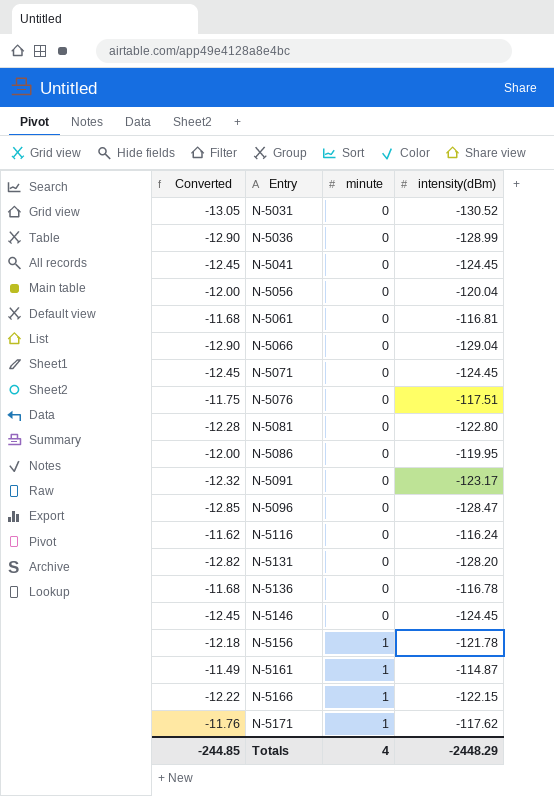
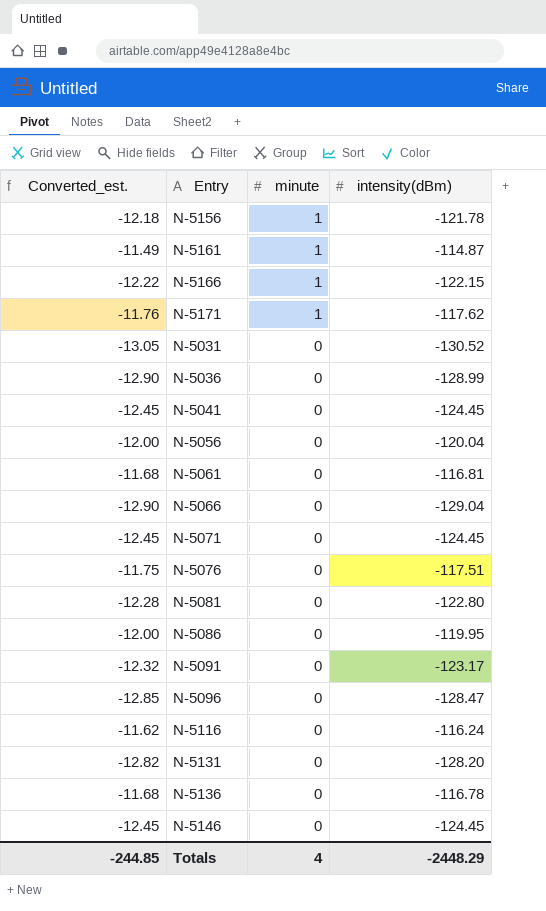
row order: Entry ascending -> minute descending
column name: Converted -> Converted_est.

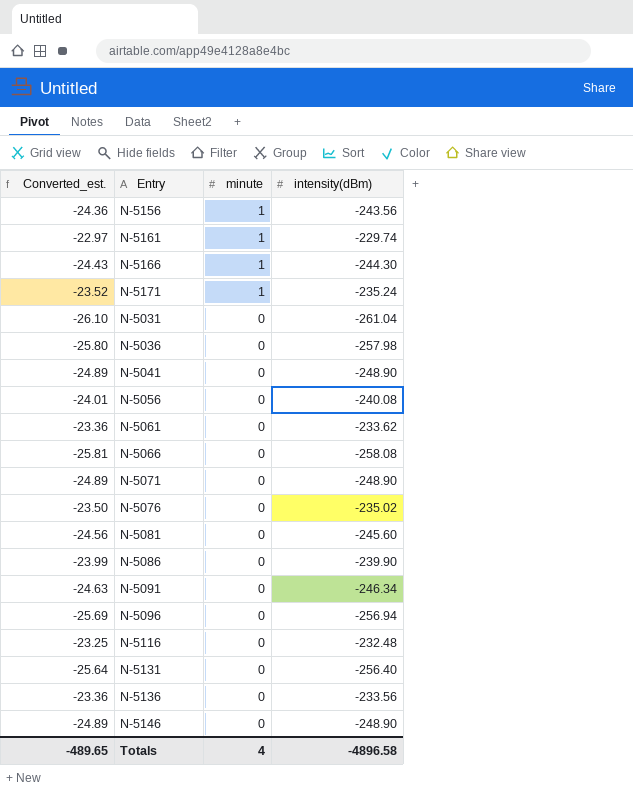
N-5156 | Converted_est.: -12.18 -> -24.36
N-5156 | intensity(dBm): -121.78 -> -243.56
N-5161 | Converted_est.: -11.49 -> -22.97
N-5161 | intensity(dBm): -114.87 -> -229.74
N-5166 | Converted_est.: -12.22 -> -24.43
N-5166 | intensity(dBm): -122.15 -> -244.30
N-5171 | Converted_est.: -11.76 -> -23.52
N-5171 | intensity(dBm): -117.62 -> -235.24
N-5031 | Converted_est.: -13.05 -> -26.10
N-5031 | intensity(dBm): -130.52 -> -261.04
N-5036 | Converted_est.: -12.90 -> -25.80
N-5036 | intensity(dBm): -128.99 -> -257.98
N-5041 | Converted_est.: -12.45 -> -24.89
N-5041 | intensity(dBm): -124.45 -> -248.90
N-5056 | Converted_est.: -12.00 -> -24.01
N-5056 | intensity(dBm): -120.04 -> -240.08
N-5061 | Converted_est.: -11.68 -> -23.36
N-5061 | intensity(dBm): -116.81 -> -233.62
N-5066 | Converted_est.: -12.90 -> -25.81
N-5066 | intensity(dBm): -129.04 -> -258.08
N-5071 | Converted_est.: -12.45 -> -24.89
N-5071 | intensity(dBm): -124.45 -> -248.90
N-5076 | Converted_est.: -11.75 -> -23.50
N-5076 | intensity(dBm): -117.51 -> -235.02
N-5081 | Converted_est.: -12.28 -> -24.56
N-5081 | intensity(dBm): -122.80 -> -245.60
N-5086 | Converted_est.: -12.00 -> -23.99
N-5086 | intensity(dBm): -119.95 -> -239.90
N-5091 | Converted_est.: -12.32 -> -24.63
N-5091 | intensity(dBm): -123.17 -> -246.34
N-5096 | Converted_est.: -12.85 -> -25.69
N-5096 | intensity(dBm): -128.47 -> -256.94
N-5116 | Converted_est.: -11.62 -> -23.25
N-5116 | intensity(dBm): -116.24 -> -232.48
N-5131 | Converted_est.: -12.82 -> -25.64
N-5131 | intensity(dBm): -128.20 -> -256.40
N-5136 | Converted_est.: -11.68 -> -23.36
N-5136 | intensity(dBm): -116.78 -> -233.56
N-5146 | Converted_est.: -12.45 -> -24.89
N-5146 | intensity(dBm): -124.45 -> -248.90
Totals | Converted_est.: -244.85 -> -489.65
Totals | intensity(dBm): -2448.29 -> -4896.58

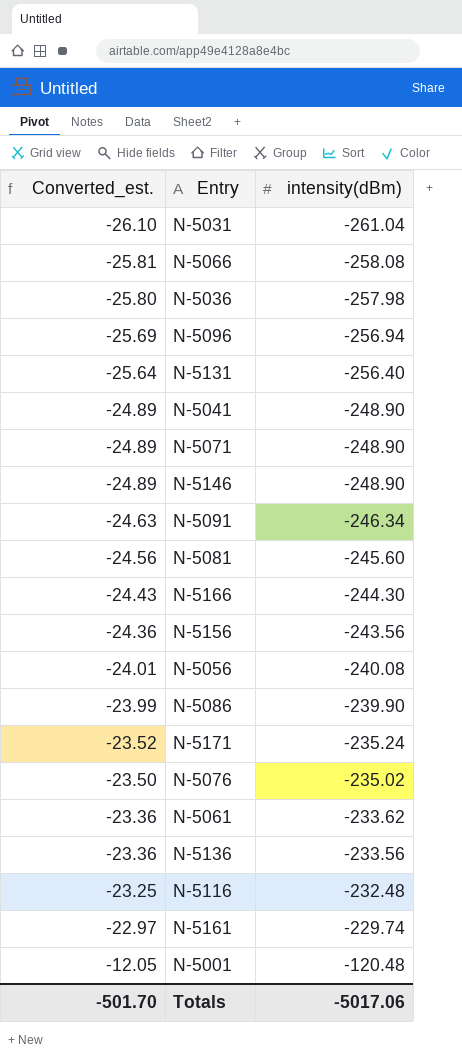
row order: minute descending -> Converted_est. ascending
column minute | position: 3 -> none
row N-5001: none -> -12.05 | -120.48
Totals | Converted_est.: -489.65 -> -501.70
Totals | intensity(dBm): -4896.58 -> -5017.06

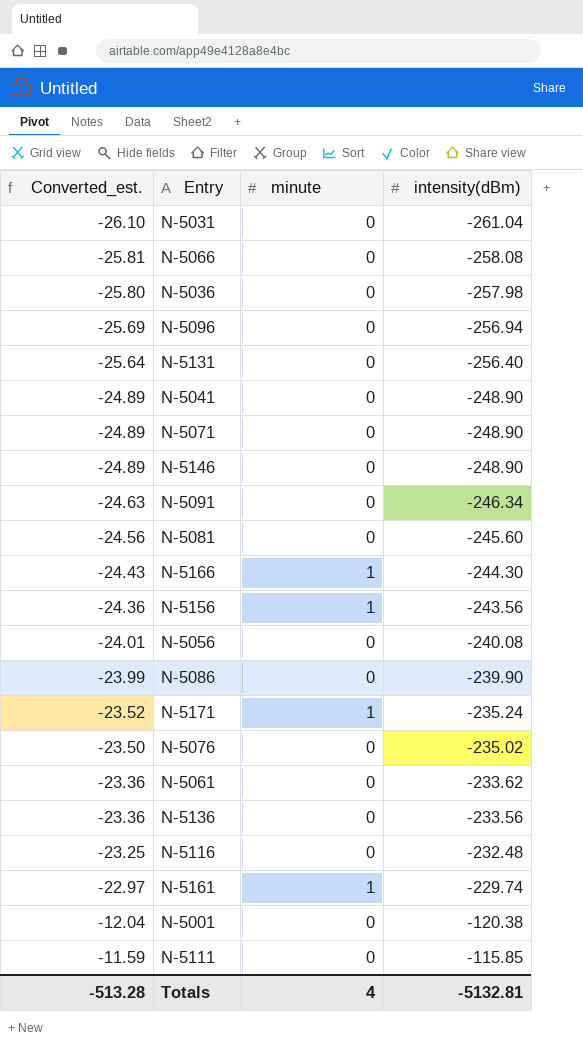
column minute | position: none -> 3
N-5001 | Converted_est.: -12.05 -> -12.04
N-5001 | intensity(dBm): -120.48 -> -120.38
row N-5111: none -> -11.59 | 0 | -115.85
Totals | Converted_est.: -501.70 -> -513.28
Totals | intensity(dBm): -5017.06 -> -5132.81

